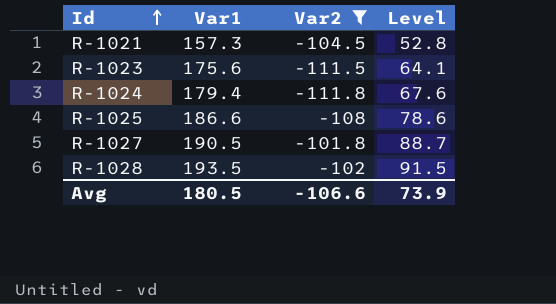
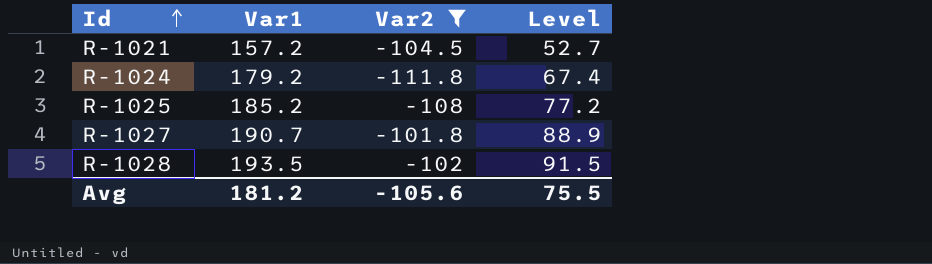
row R-1023: 175.6 | -111.5 | 64.1 -> none
R-1021 | Var1: 157.3 -> 157.2
R-1021 | Level: 52.8 -> 52.7
R-1024 | Var1: 179.4 -> 179.2
R-1024 | Level: 67.6 -> 67.4
R-1025 | Var1: 186.6 -> 185.2
R-1025 | Level: 78.6 -> 77.2
R-1027 | Var1: 190.5 -> 190.7
R-1027 | Level: 88.7 -> 88.9
Avg | Var1: 180.5 -> 181.2
Avg | Var2: -106.6 -> -105.6
Avg | Level: 73.9 -> 75.5

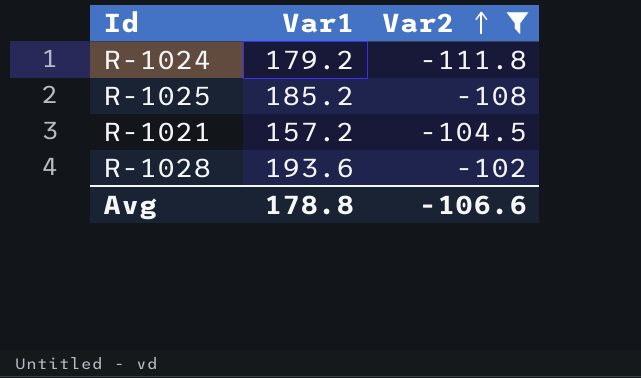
row order: Id ascending -> Var2 ascending
column Level | formula: [Var1] + [Var2] -> none
row R-1027: 190.7 | -101.8 | 88.9 -> none
R-1028 | Var1: 193.5 -> 193.6
Avg | Var1: 181.2 -> 178.8
Avg | Var2: -105.6 -> -106.6

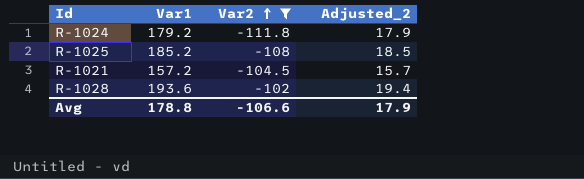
column Adjusted_2 | formula: none -> [Var1] * 0.1

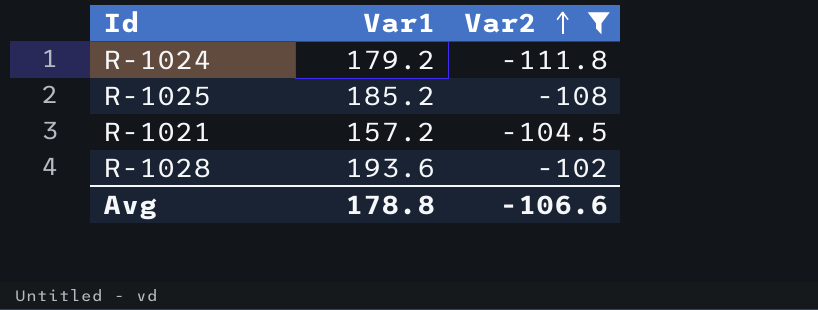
column Adjusted_2 | formula: [Var1] * 0.1 -> none

